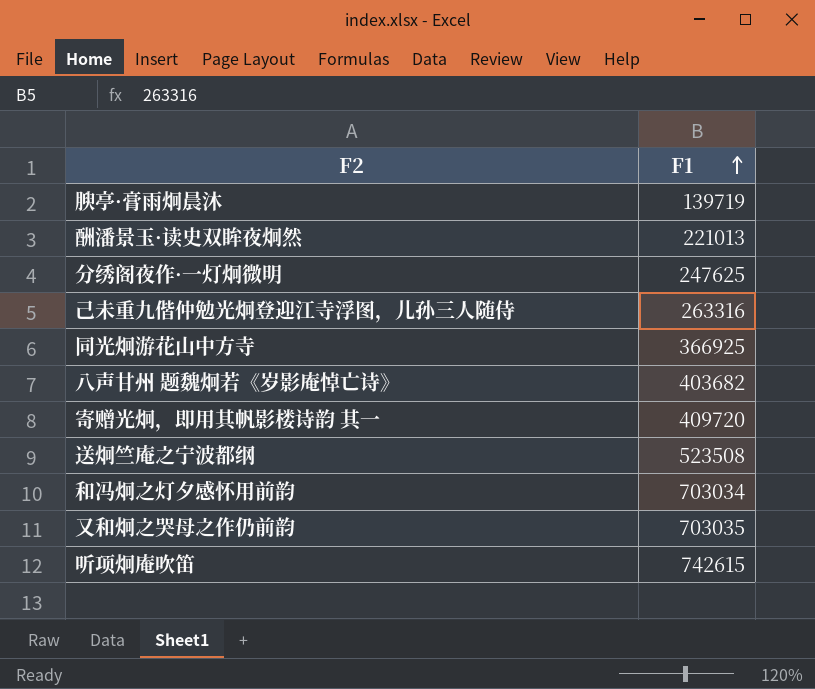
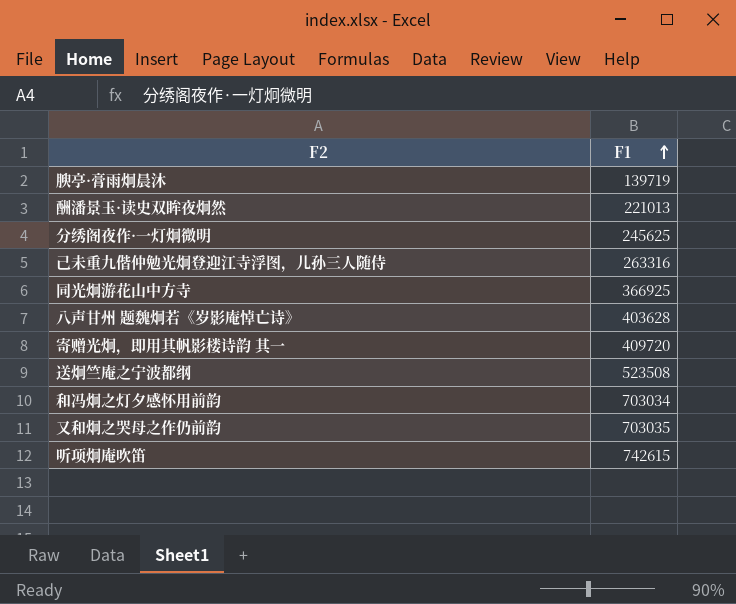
分绣阁夜作·一灯炯微明 | F1: 247625 -> 245625
八声甘州 题魏炯若《岁影庵悼亡诗》 | F1: 403682 -> 403628

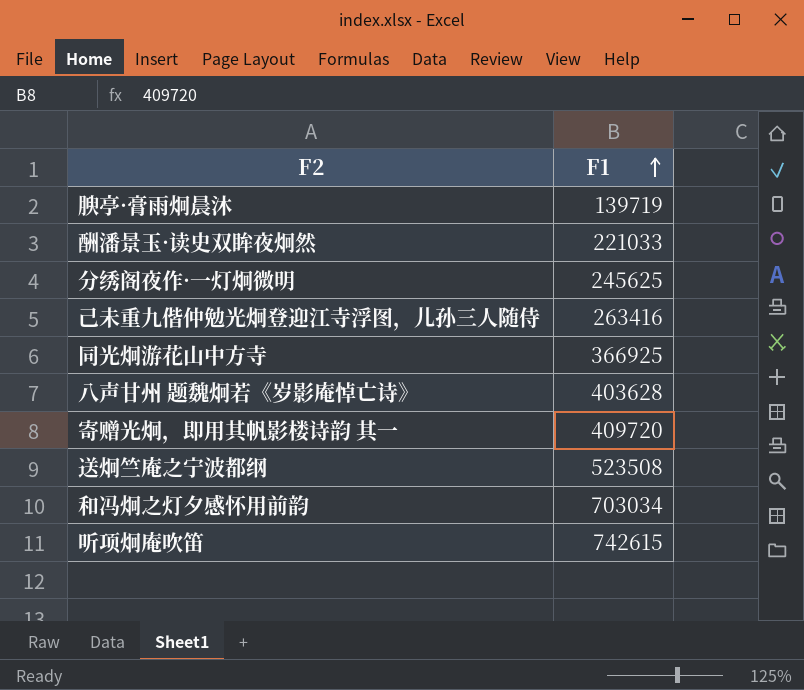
row 又和炯之哭母之作仍前韵: 703035 -> none
酬潘景玉·读史双眸夜炯然 | F1: 221013 -> 221033
己未重九偕仲勉光炯登迎江寺浮图，儿孙三人随侍 | F1: 263316 -> 263416

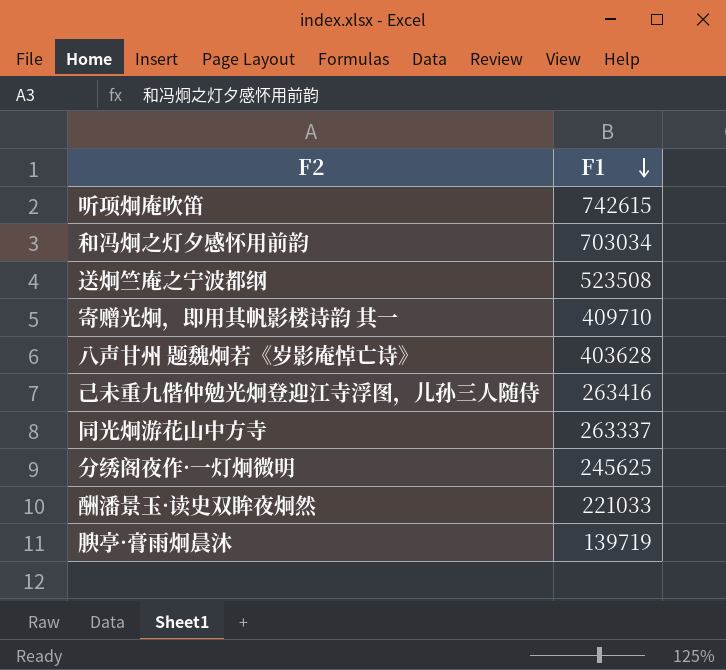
row order: F1 ascending -> F1 descending
寄赠光炯，即用其帆影楼诗韵 其一 | F1: 409720 -> 409710
同光炯游花山中方寺 | F1: 366925 -> 263337

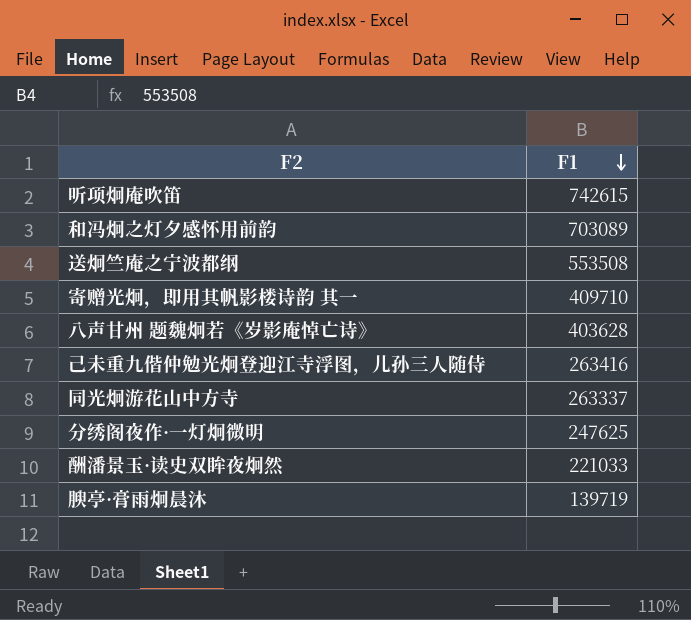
和冯炯之灯夕感怀用前韵 | F1: 703034 -> 703089
送炯竺庵之宁波都纲 | F1: 523508 -> 553508
分绣阁夜作·一灯炯微明 | F1: 245625 -> 247625

